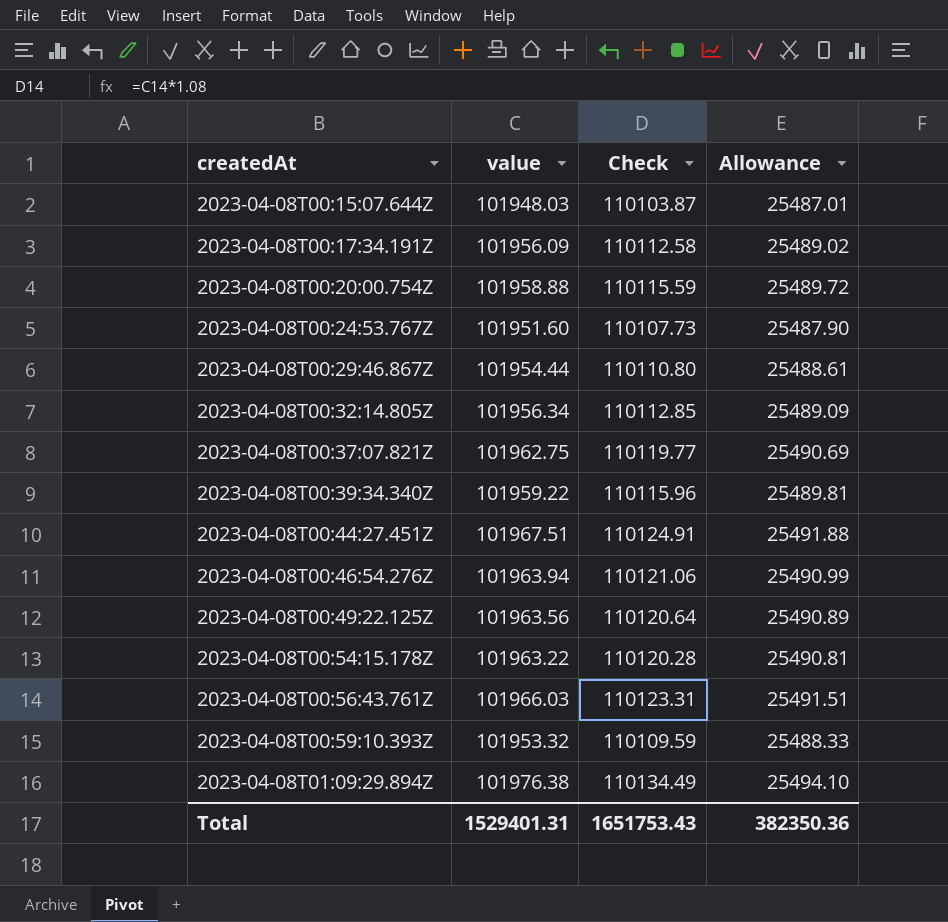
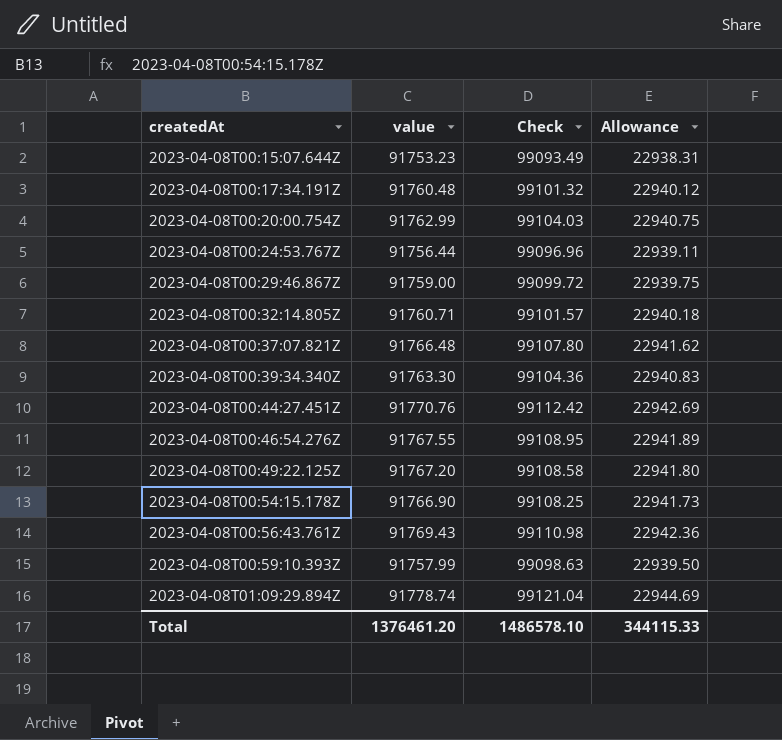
2023-04-08T00:15:07.644Z | value: 101948.03 -> 91753.23
2023-04-08T00:15:07.644Z | Check: 110103.87 -> 99093.49
2023-04-08T00:15:07.644Z | Allowance: 25487.01 -> 22938.31
2023-04-08T00:17:34.191Z | value: 101956.09 -> 91760.48
2023-04-08T00:17:34.191Z | Check: 110112.58 -> 99101.32
2023-04-08T00:17:34.191Z | Allowance: 25489.02 -> 22940.12
2023-04-08T00:20:00.754Z | value: 101958.88 -> 91762.99
2023-04-08T00:20:00.754Z | Check: 110115.59 -> 99104.03
2023-04-08T00:20:00.754Z | Allowance: 25489.72 -> 22940.75
2023-04-08T00:24:53.767Z | value: 101951.60 -> 91756.44
2023-04-08T00:24:53.767Z | Check: 110107.73 -> 99096.96
2023-04-08T00:24:53.767Z | Allowance: 25487.90 -> 22939.11
2023-04-08T00:29:46.867Z | value: 101954.44 -> 91759.00
2023-04-08T00:29:46.867Z | Check: 110110.80 -> 99099.72
2023-04-08T00:29:46.867Z | Allowance: 25488.61 -> 22939.75
2023-04-08T00:32:14.805Z | value: 101956.34 -> 91760.71
2023-04-08T00:32:14.805Z | Check: 110112.85 -> 99101.57
2023-04-08T00:32:14.805Z | Allowance: 25489.09 -> 22940.18
2023-04-08T00:37:07.821Z | value: 101962.75 -> 91766.48
2023-04-08T00:37:07.821Z | Check: 110119.77 -> 99107.80
2023-04-08T00:37:07.821Z | Allowance: 25490.69 -> 22941.62
2023-04-08T00:39:34.340Z | value: 101959.22 -> 91763.30
2023-04-08T00:39:34.340Z | Check: 110115.96 -> 99104.36
2023-04-08T00:39:34.340Z | Allowance: 25489.81 -> 22940.83
2023-04-08T00:44:27.451Z | value: 101967.51 -> 91770.76
2023-04-08T00:44:27.451Z | Check: 110124.91 -> 99112.42
2023-04-08T00:44:27.451Z | Allowance: 25491.88 -> 22942.69
2023-04-08T00:46:54.276Z | value: 101963.94 -> 91767.55
2023-04-08T00:46:54.276Z | Check: 110121.06 -> 99108.95
2023-04-08T00:46:54.276Z | Allowance: 25490.99 -> 22941.89
2023-04-08T00:49:22.125Z | value: 101963.56 -> 91767.20
2023-04-08T00:49:22.125Z | Check: 110120.64 -> 99108.58
2023-04-08T00:49:22.125Z | Allowance: 25490.89 -> 22941.80
2023-04-08T00:54:15.178Z | value: 101963.22 -> 91766.90
2023-04-08T00:54:15.178Z | Check: 110120.28 -> 99108.25
2023-04-08T00:54:15.178Z | Allowance: 25490.81 -> 22941.73
2023-04-08T00:56:43.761Z | value: 101966.03 -> 91769.43
2023-04-08T00:56:43.761Z | Check: 110123.31 -> 99110.98
2023-04-08T00:56:43.761Z | Allowance: 25491.51 -> 22942.36
2023-04-08T00:59:10.393Z | value: 101953.32 -> 91757.99
2023-04-08T00:59:10.393Z | Check: 110109.59 -> 99098.63
2023-04-08T00:59:10.393Z | Allowance: 25488.33 -> 22939.50
2023-04-08T01:09:29.894Z | value: 101976.38 -> 91778.74
2023-04-08T01:09:29.894Z | Check: 110134.49 -> 99121.04
2023-04-08T01:09:29.894Z | Allowance: 25494.10 -> 22944.69
Total | value: 1529401.31 -> 1376461.20
Total | Check: 1651753.43 -> 1486578.10
Total | Allowance: 382350.36 -> 344115.33

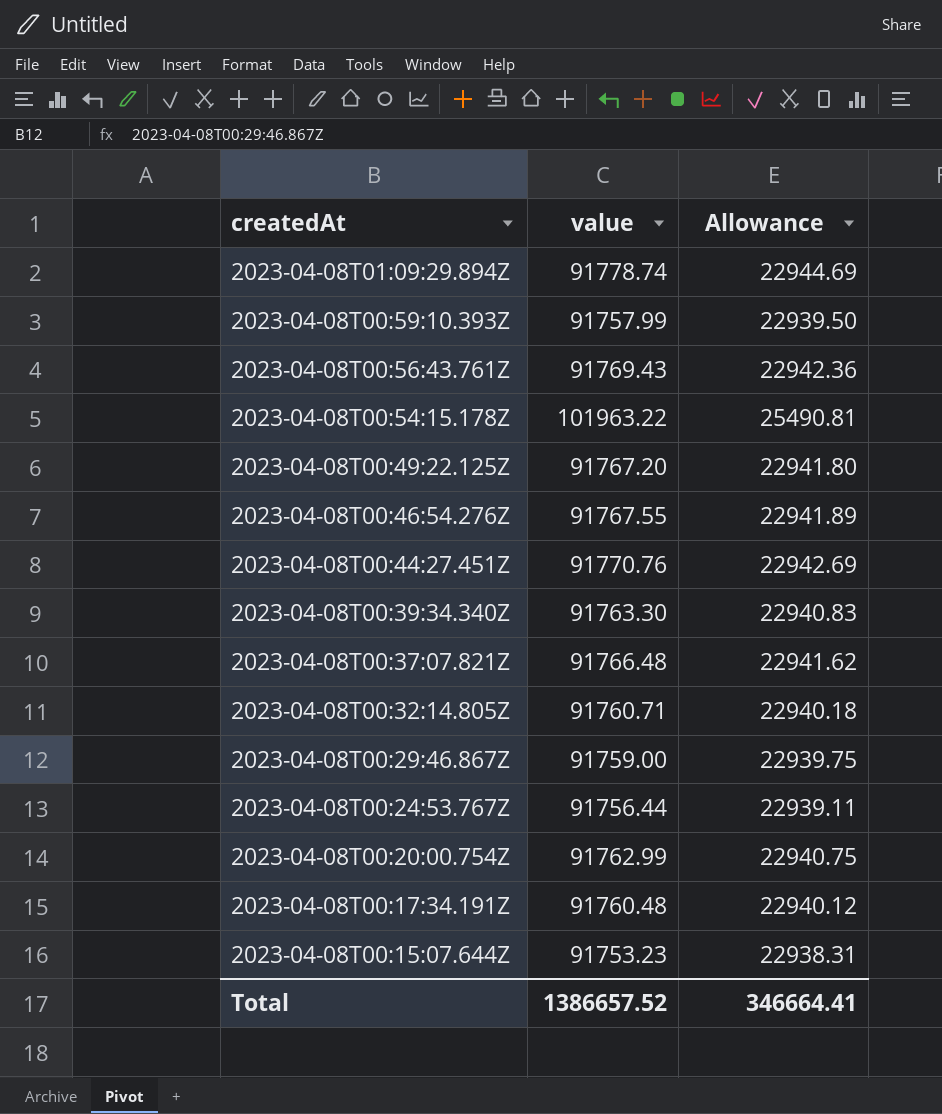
row order: createdAt ascending -> createdAt descending
column Check | formula: [value] * 1.08 -> none
2023-04-08T00:54:15.178Z | value: 91766.90 -> 101963.22
2023-04-08T00:54:15.178Z | Allowance: 22941.73 -> 25490.81
Total | value: 1376461.20 -> 1386657.52
Total | Allowance: 344115.33 -> 346664.41

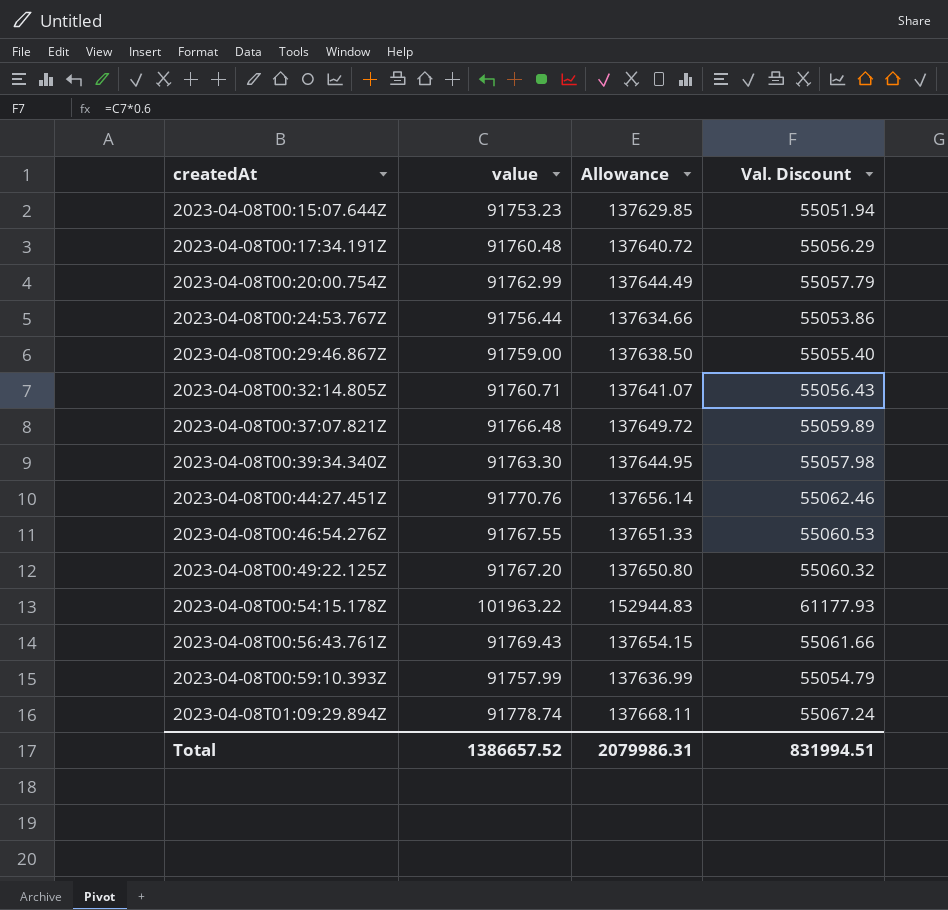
row order: createdAt descending -> createdAt ascending
column Allowance | formula: [value] * 0.25 -> [value] * 1.5
column Val. Discount | formula: none -> [value] * 0.6
Total | Allowance: 346664.41 -> 2079986.31

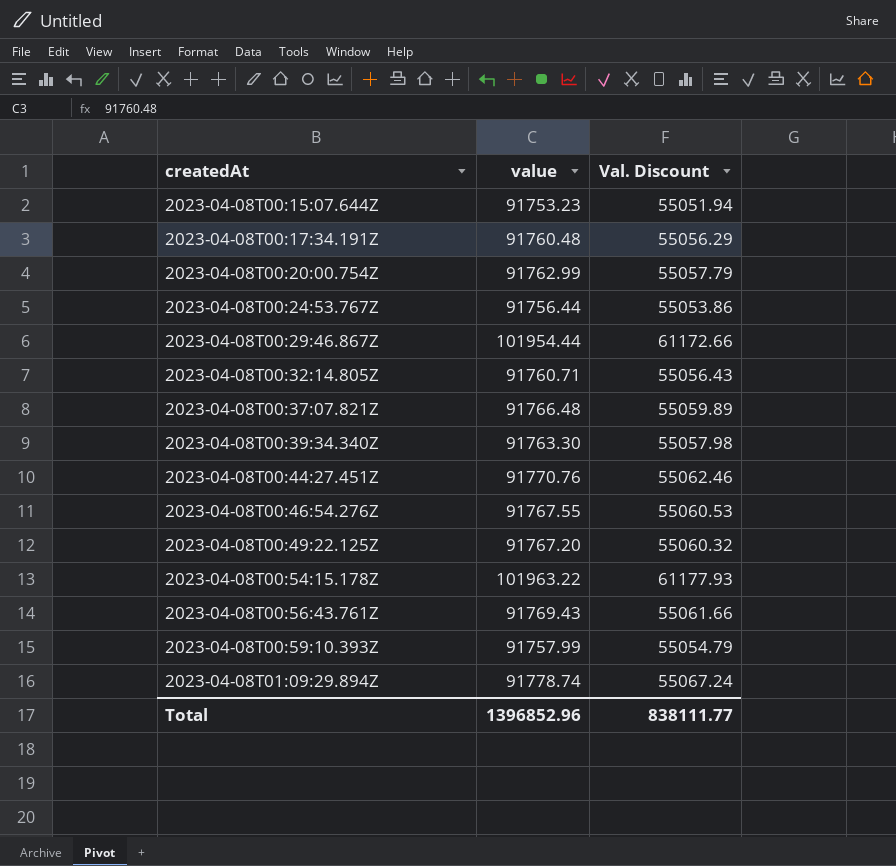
column Allowance | formula: [value] * 1.5 -> none
2023-04-08T00:29:46.867Z | value: 91759.00 -> 101954.44
2023-04-08T00:29:46.867Z | Val. Discount: 55055.40 -> 61172.66
Total | value: 1386657.52 -> 1396852.96
Total | Val. Discount: 831994.51 -> 838111.77

